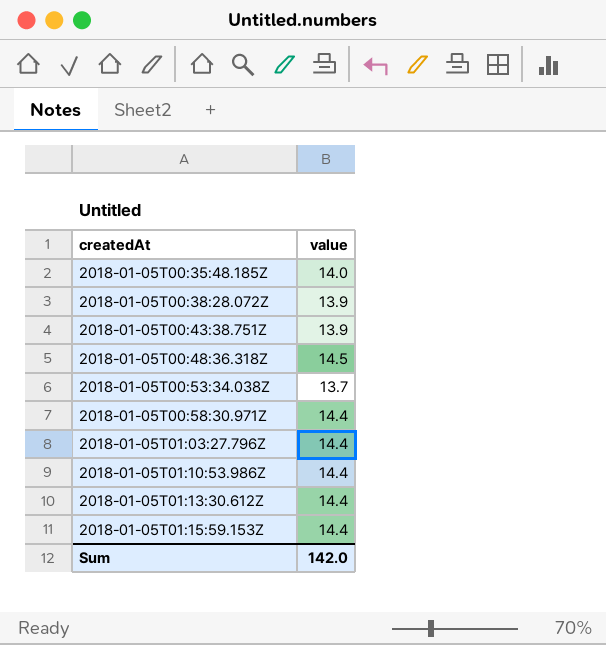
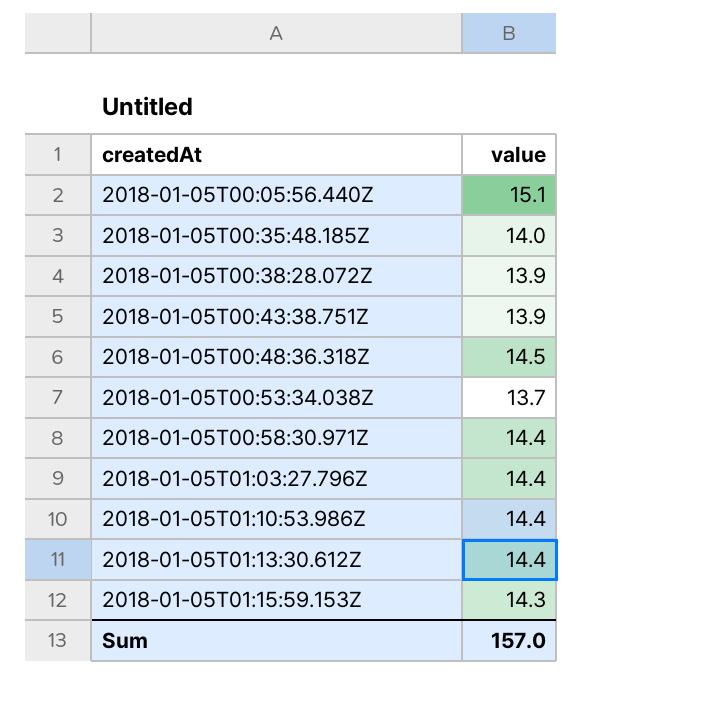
row 2018-01-05T00:05:56.440Z: none -> 15.1
2018-01-05T01:15:59.153Z | value: 14.4 -> 14.3
Sum | value: 142.0 -> 157.0

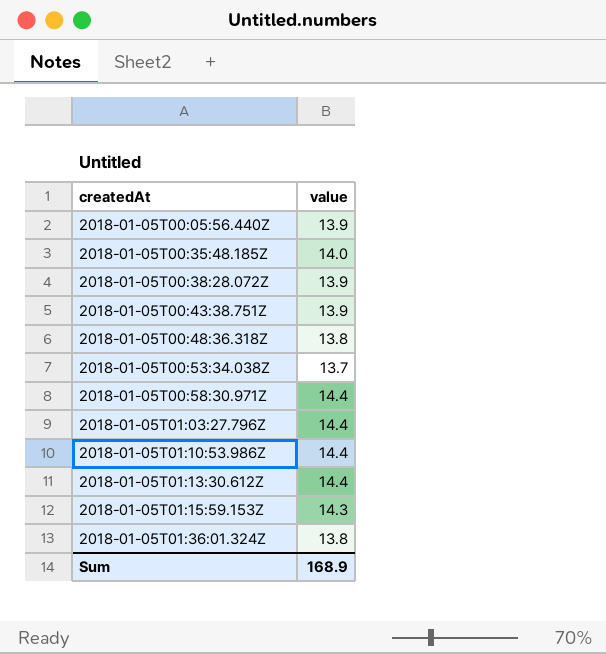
2018-01-05T00:05:56.440Z | value: 15.1 -> 13.9
2018-01-05T00:48:36.318Z | value: 14.5 -> 13.8
row 2018-01-05T01:36:01.324Z: none -> 13.8
Sum | value: 157.0 -> 168.9

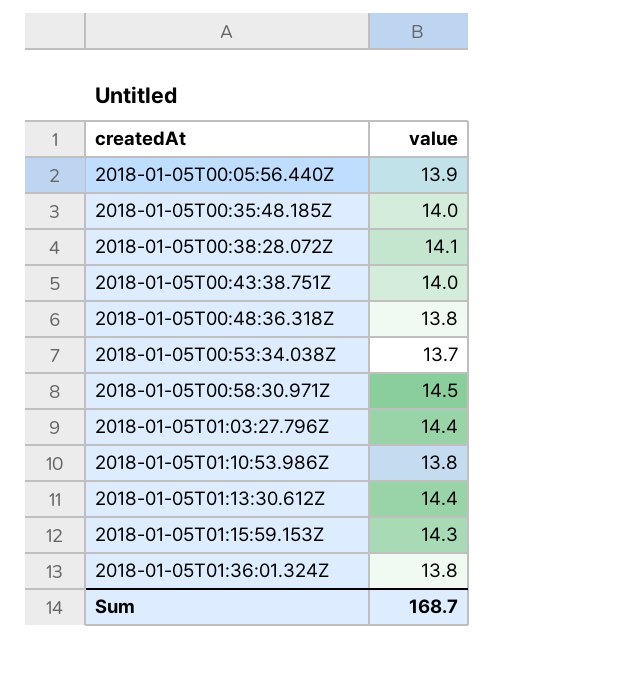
2018-01-05T00:38:28.072Z | value: 13.9 -> 14.1
2018-01-05T00:43:38.751Z | value: 13.9 -> 14.0
2018-01-05T00:58:30.971Z | value: 14.4 -> 14.5
2018-01-05T01:10:53.986Z | value: 14.4 -> 13.8
Sum | value: 168.9 -> 168.7

